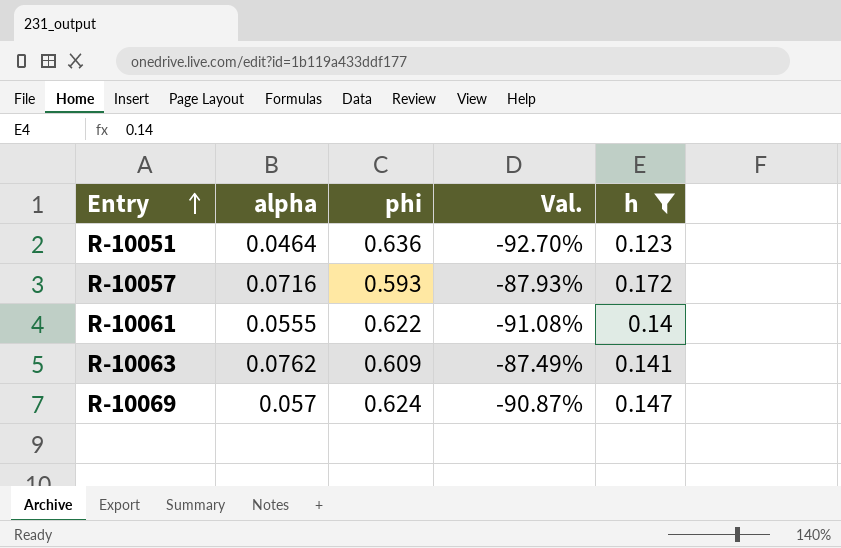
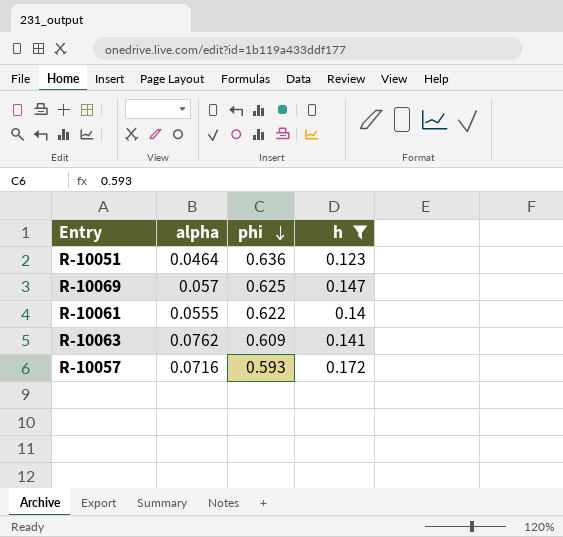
row order: Entry ascending -> phi descending
column Val. | formula: ([alpha] - [phi]) / [phi] -> none
R-10069 | phi: 0.624 -> 0.625

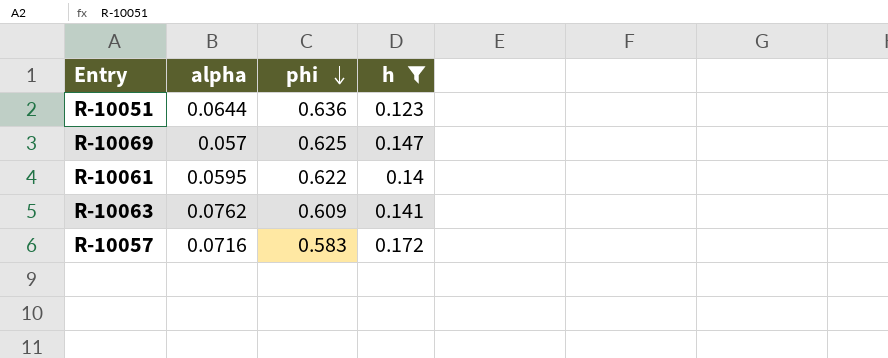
R-10051 | alpha: 0.0464 -> 0.0644
R-10061 | alpha: 0.0555 -> 0.0595
R-10057 | phi: 0.593 -> 0.583

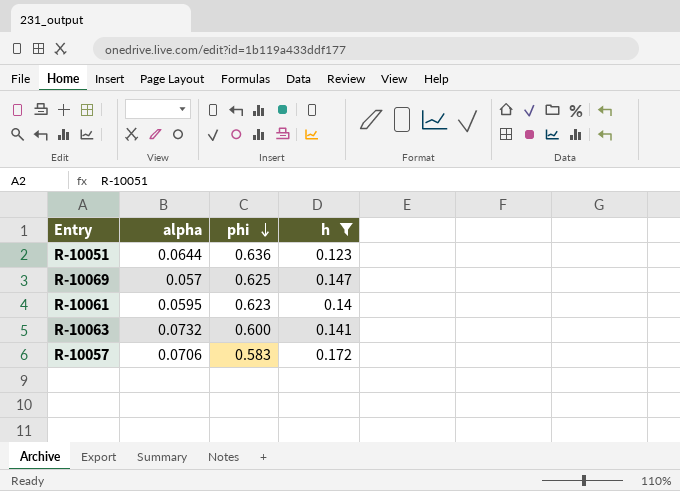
R-10061 | phi: 0.622 -> 0.623
R-10063 | alpha: 0.0762 -> 0.0732
R-10063 | phi: 0.609 -> 0.600
R-10057 | alpha: 0.0716 -> 0.0706

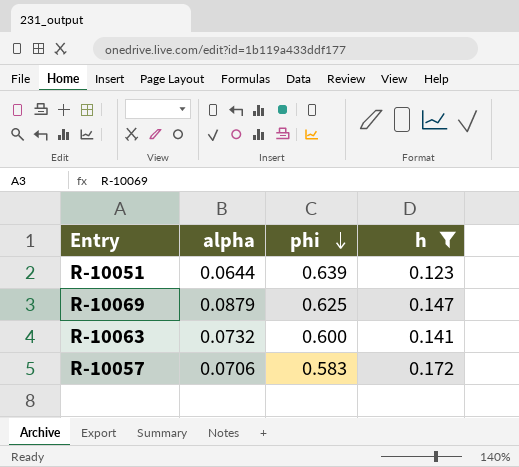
row R-10061: 0.0595 | 0.623 | 0.14 -> none
R-10051 | phi: 0.636 -> 0.639
R-10069 | alpha: 0.057 -> 0.0879

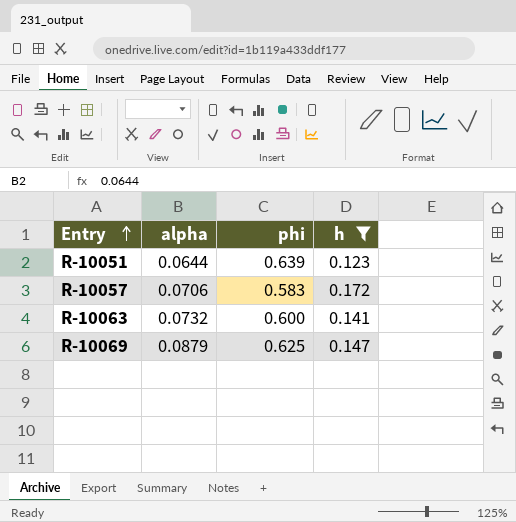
row order: phi descending -> Entry ascending

